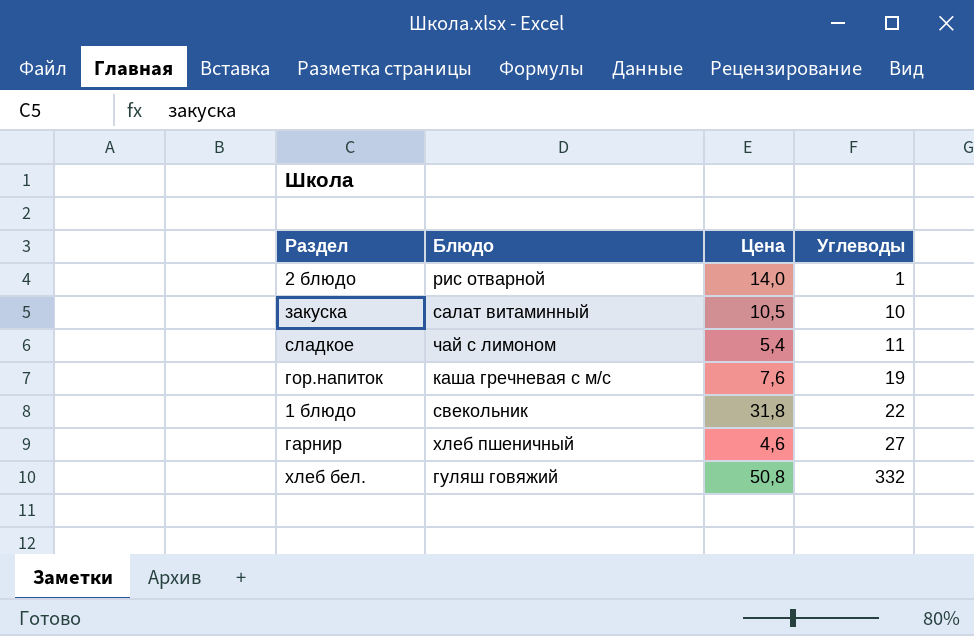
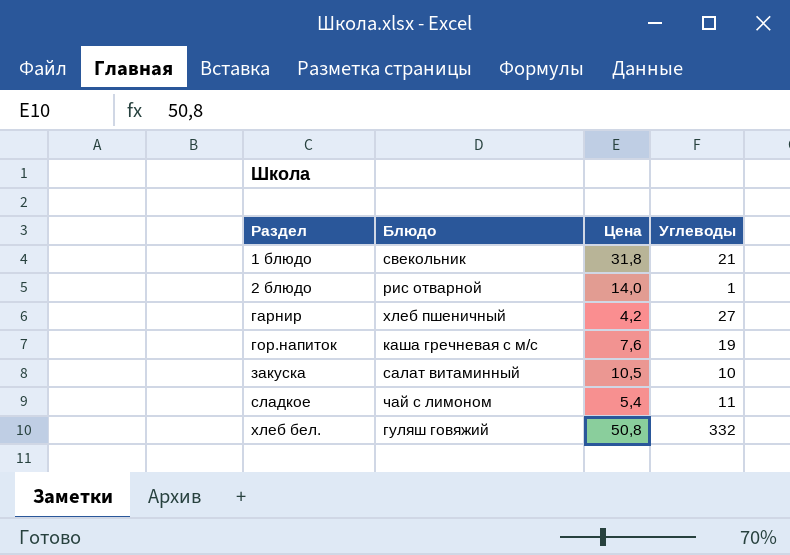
row order: Углеводы ascending -> Раздел ascending
1 блюдо | Углеводы: 22 -> 21
гарнир | Цена: 4,6 -> 4,2

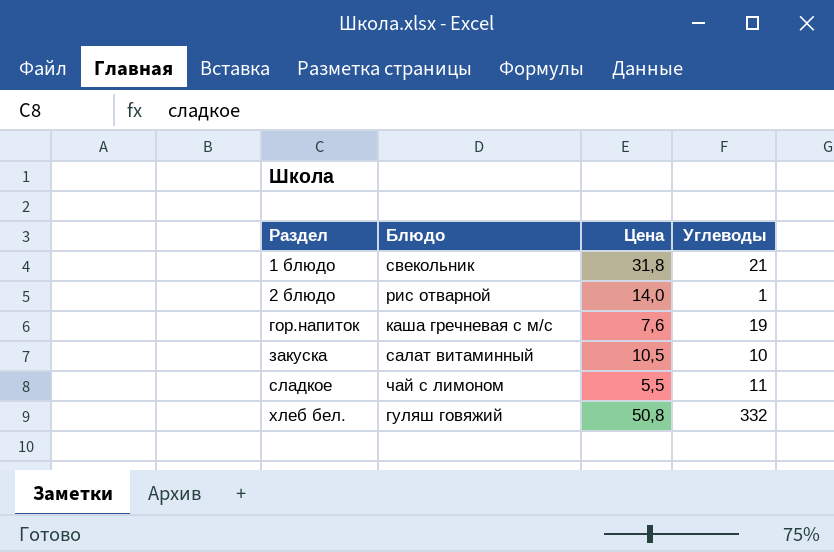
row гарнир: хлеб пшеничный | 4,2 | 27 -> none
сладкое | Цена: 5,4 -> 5,5

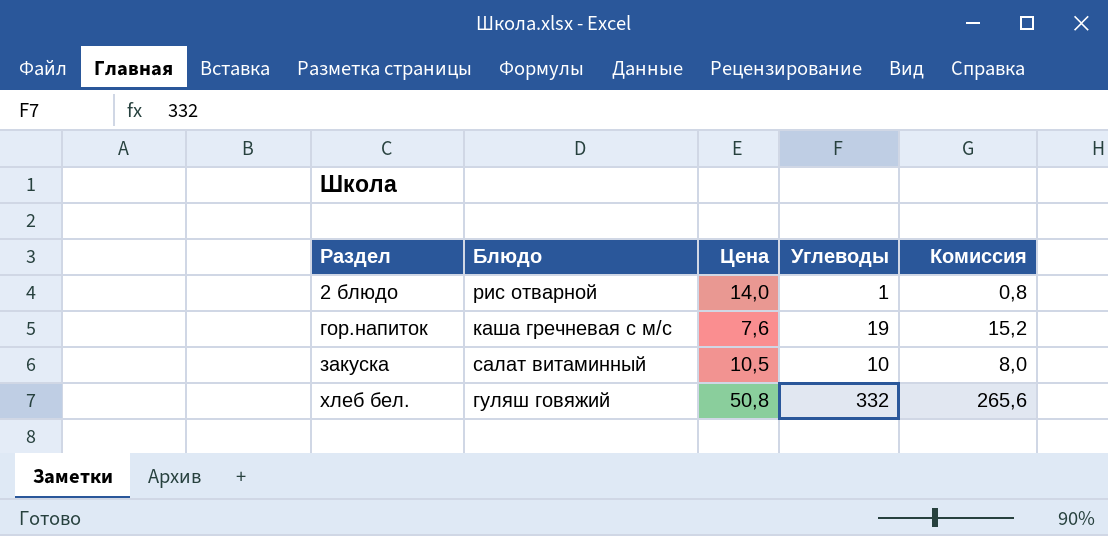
column Комиссия | formula: none -> [Углеводы] * 0,8
row 1 блюдо: свекольник | 31,8 | 21 -> none
row сладкое: чай с лимоном | 5,5 | 11 -> none

